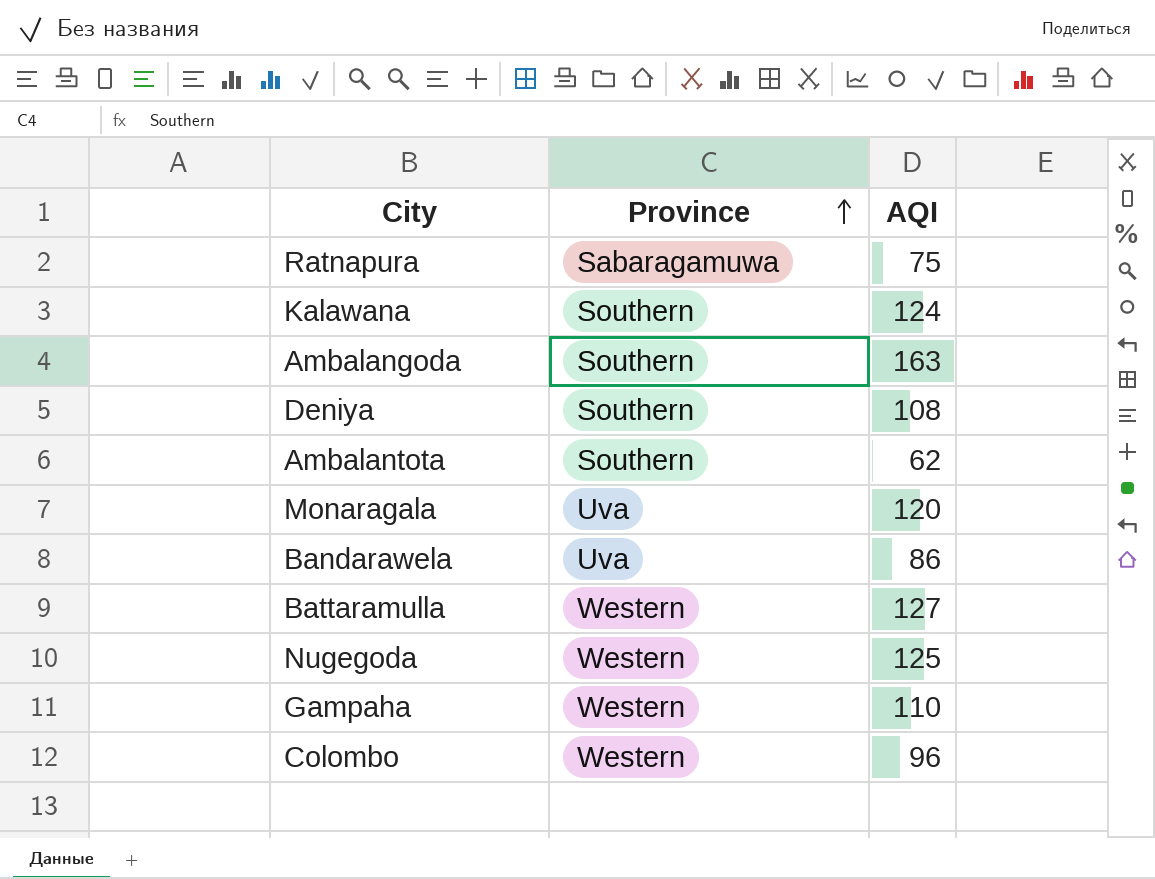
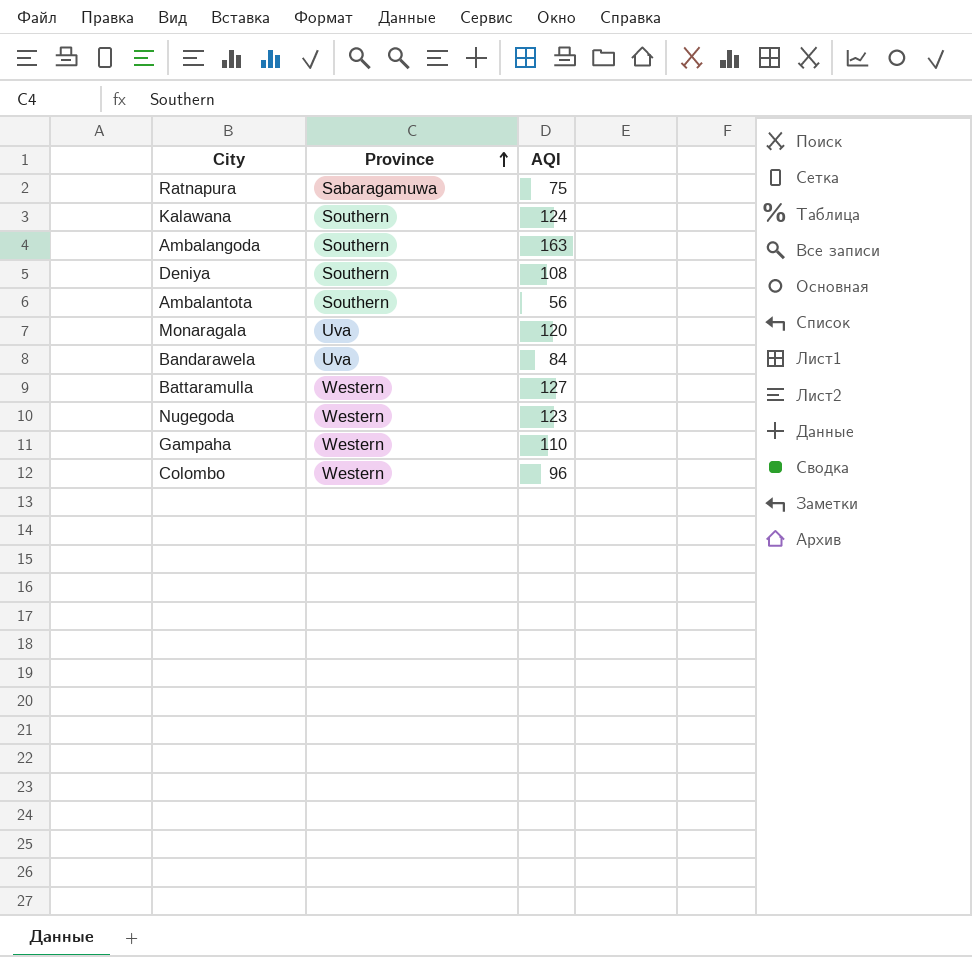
Ambalantota | AQI: 62 -> 56
Bandarawela | AQI: 86 -> 84
Nugegoda | AQI: 125 -> 123

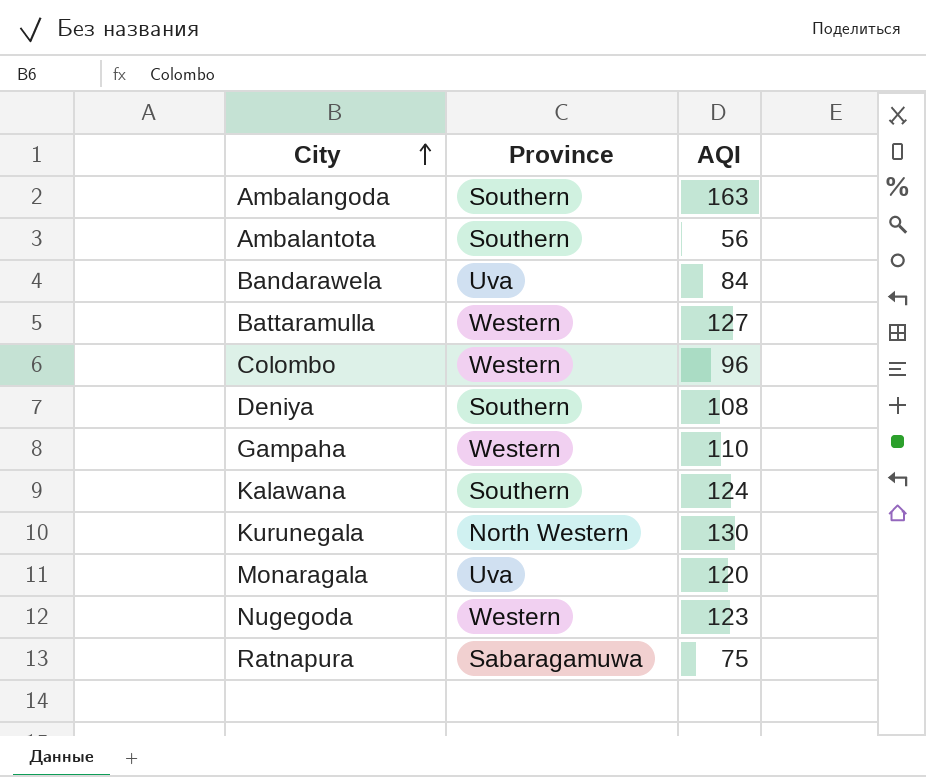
row order: Province ascending -> City ascending
row Kurunegala: none -> North Western | 130

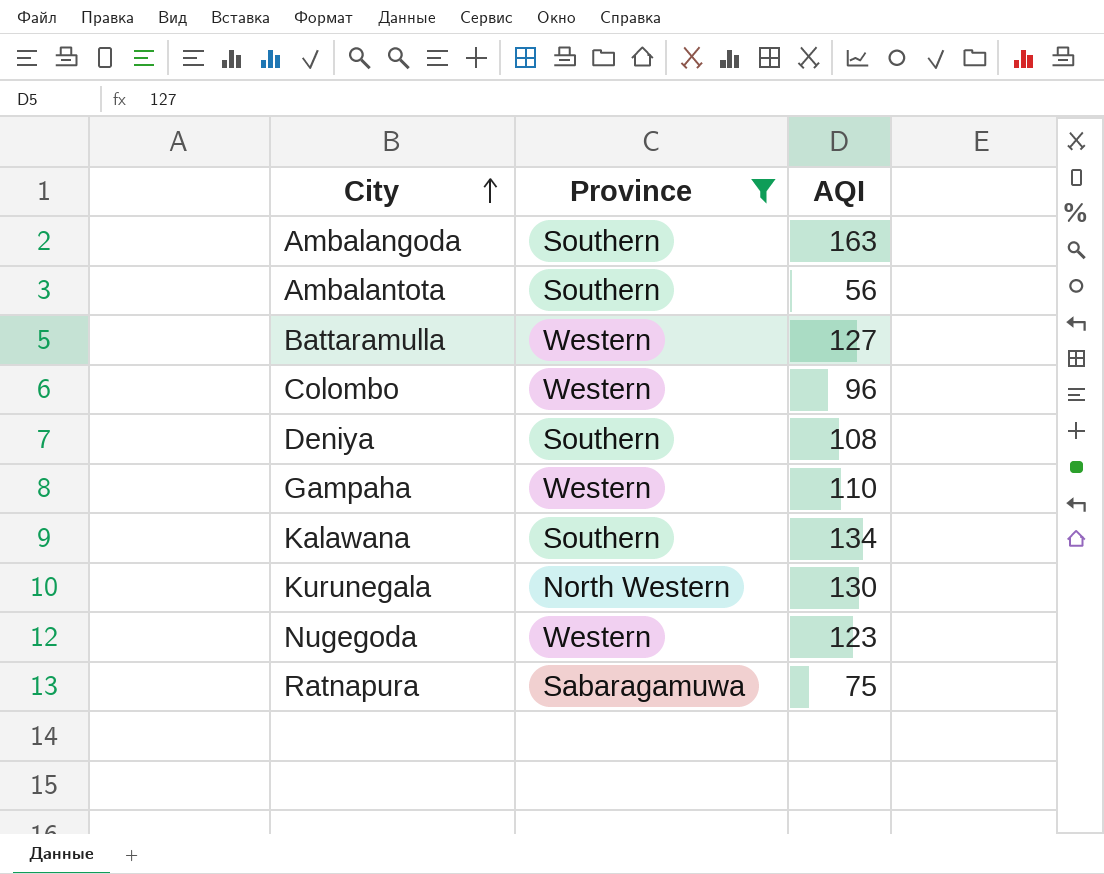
filter: none -> Province != Uva
Kalawana | AQI: 124 -> 134

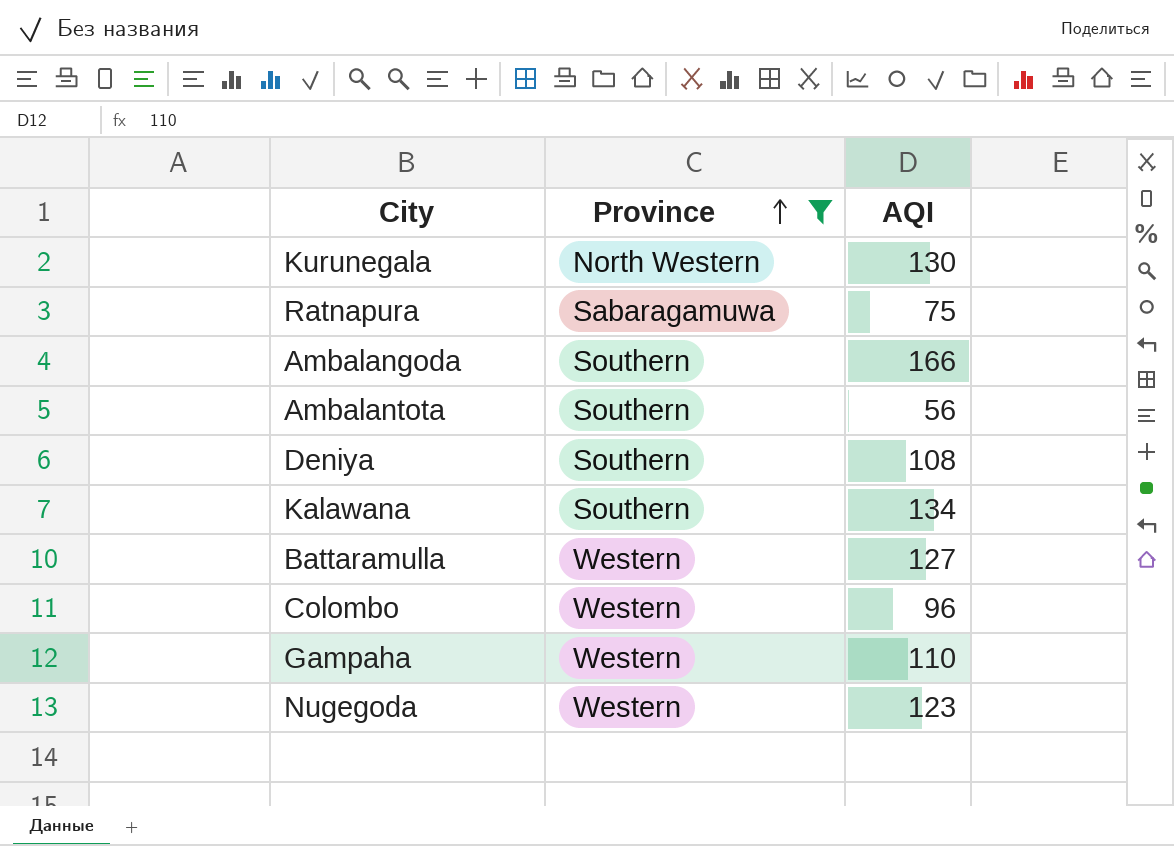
row order: City ascending -> Province ascending
Ambalangoda | AQI: 163 -> 166

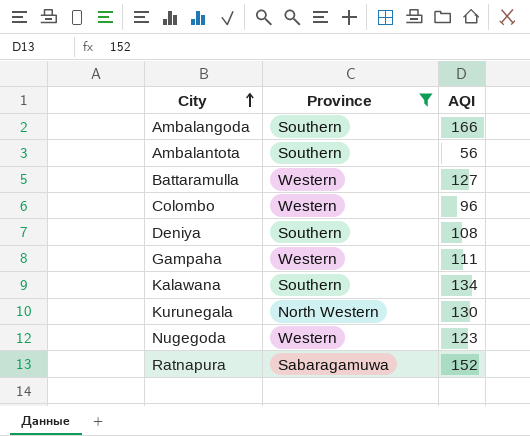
row order: Province ascending -> City ascending
Gampaha | AQI: 110 -> 111
Ratnapura | AQI: 75 -> 152

